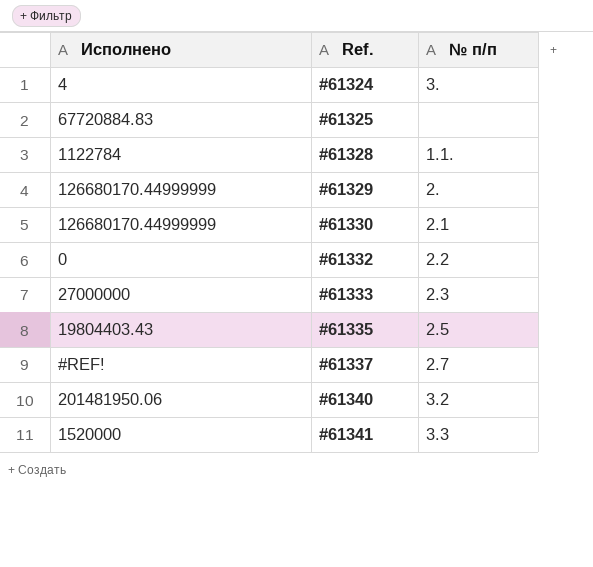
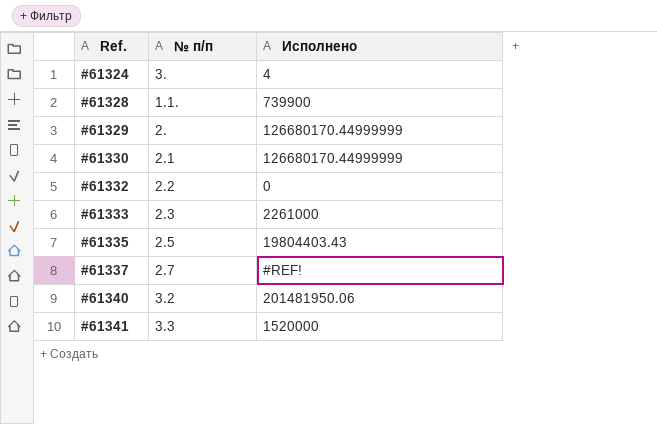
column Исполнено | position: 1 -> 3
row #61325: 67720884.83 | none -> none
#61328 | Исполнено: 1122784 -> 739900
#61333 | Исполнено: 27000000 -> 2261000

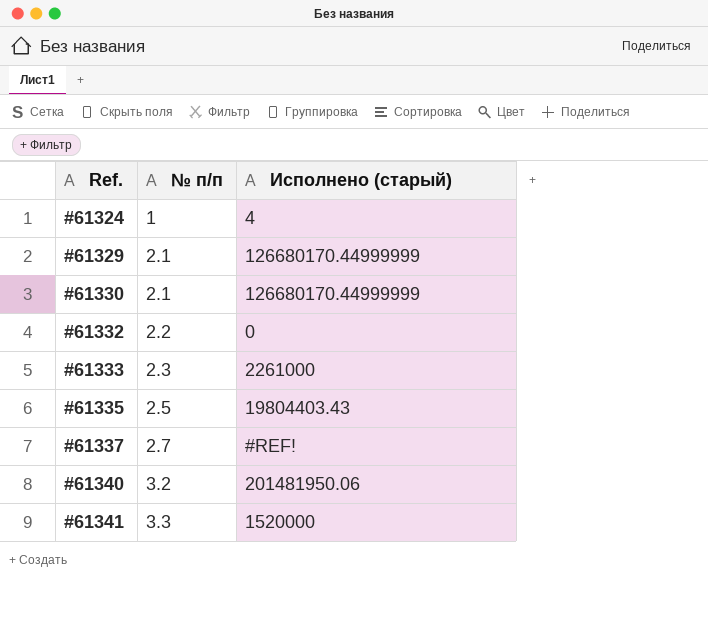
column name: Исполнено -> Исполнено (старый)
row #61328: 1.1. | 739900 -> none
#61324 | № п/п: 3. -> 1
#61329 | № п/п: 2. -> 2.1

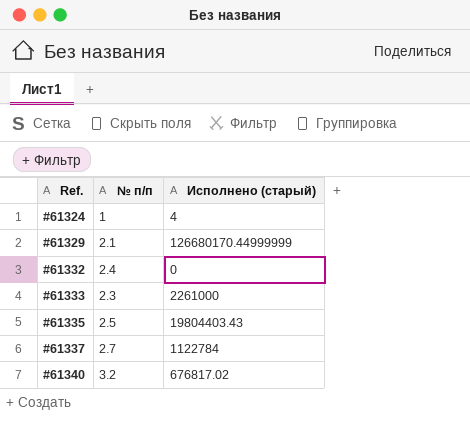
row #61330: 2.1 | 126680170.44999999 -> none
row #61341: 3.3 | 1520000 -> none
#61332 | № п/п: 2.2 -> 2.4
#61337 | Исполнено (старый): #REF! -> 1122784
#61340 | Исполнено (старый): 201481950.06 -> 676817.02

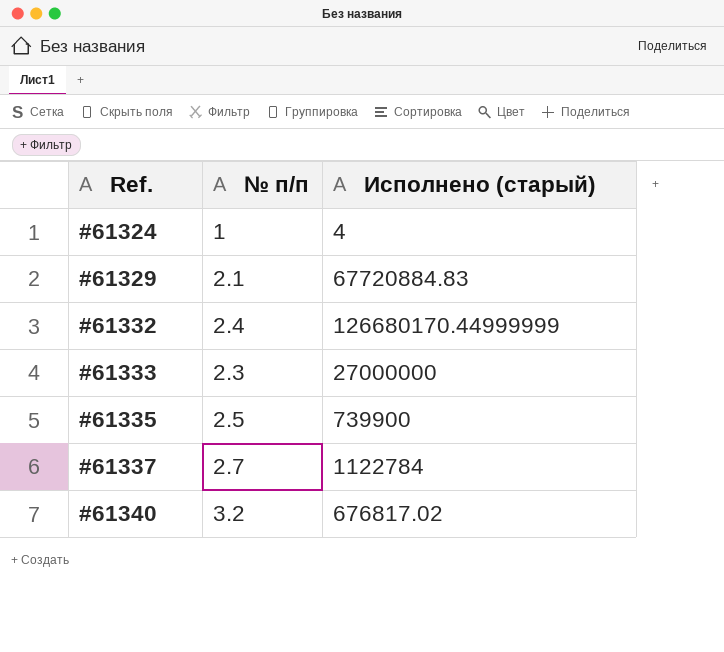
#61329 | Исполнено (старый): 126680170.44999999 -> 67720884.83
#61332 | Исполнено (старый): 0 -> 126680170.44999999
#61333 | Исполнено (старый): 2261000 -> 27000000
#61335 | Исполнено (старый): 19804403.43 -> 739900

